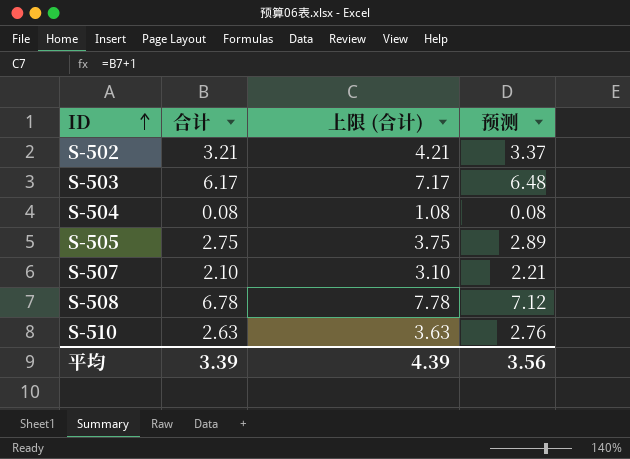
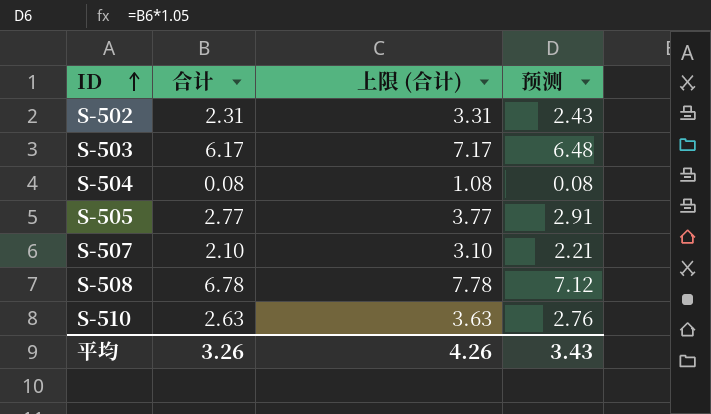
S-502 | 合计: 3.21 -> 2.31
S-502 | 上限 (合计): 4.21 -> 3.31
S-502 | 预测: 3.37 -> 2.43
S-505 | 合计: 2.75 -> 2.77
S-505 | 上限 (合计): 3.75 -> 3.77
S-505 | 预测: 2.89 -> 2.91
平均 | 合计: 3.39 -> 3.26
平均 | 上限 (合计): 4.39 -> 4.26
平均 | 预测: 3.56 -> 3.43

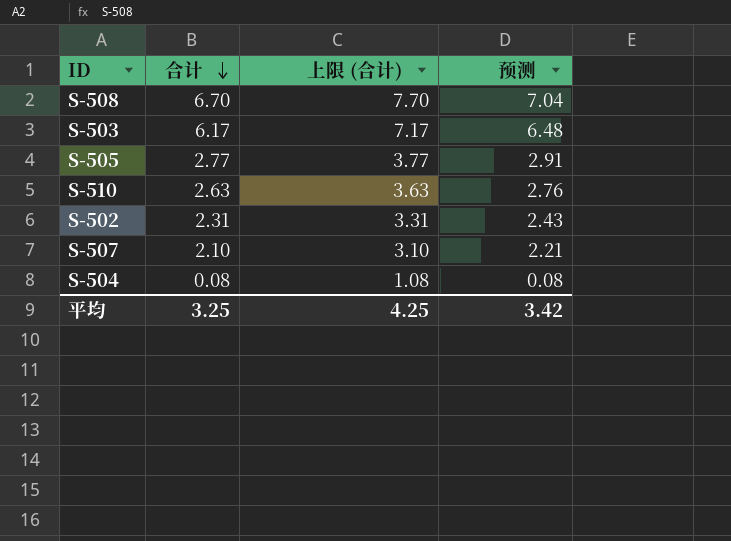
row order: ID ascending -> 合计 descending
S-508 | 合计: 6.78 -> 6.70
S-508 | 上限 (合计): 7.78 -> 7.70
S-508 | 预测: 7.12 -> 7.04
平均 | 合计: 3.26 -> 3.25
平均 | 上限 (合计): 4.26 -> 4.25
平均 | 预测: 3.43 -> 3.42

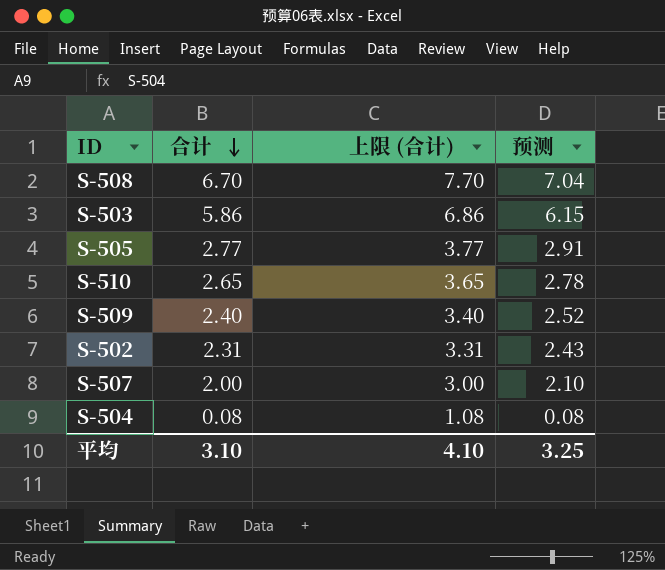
S-503 | 合计: 6.17 -> 5.86
S-503 | 上限 (合计): 7.17 -> 6.86
S-503 | 预测: 6.48 -> 6.15
S-510 | 合计: 2.63 -> 2.65
S-510 | 上限 (合计): 3.63 -> 3.65
S-510 | 预测: 2.76 -> 2.78
row S-509: none -> 2.40 | 3.40 | 2.52
S-507 | 合计: 2.10 -> 2.00
S-507 | 上限 (合计): 3.10 -> 3.00
S-507 | 预测: 2.21 -> 2.10
平均 | 合计: 3.25 -> 3.10
平均 | 上限 (合计): 4.25 -> 4.10
平均 | 预测: 3.42 -> 3.25

